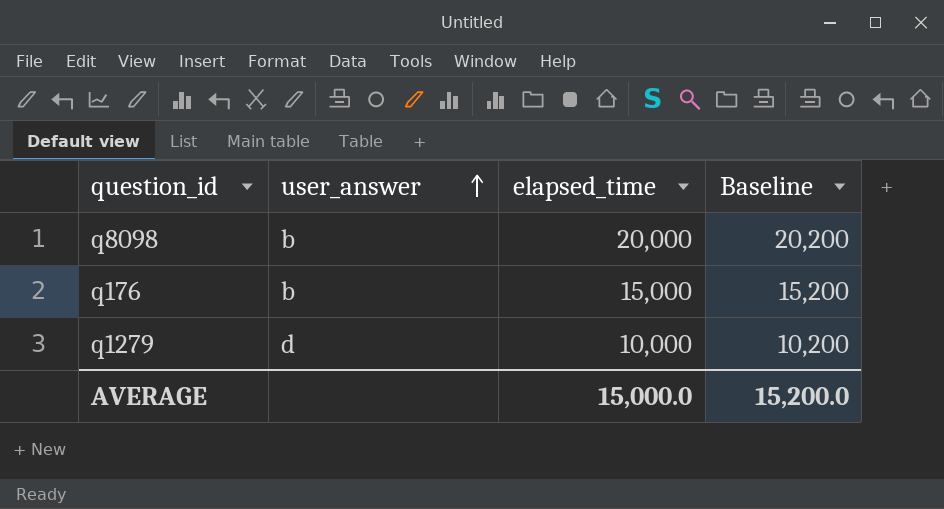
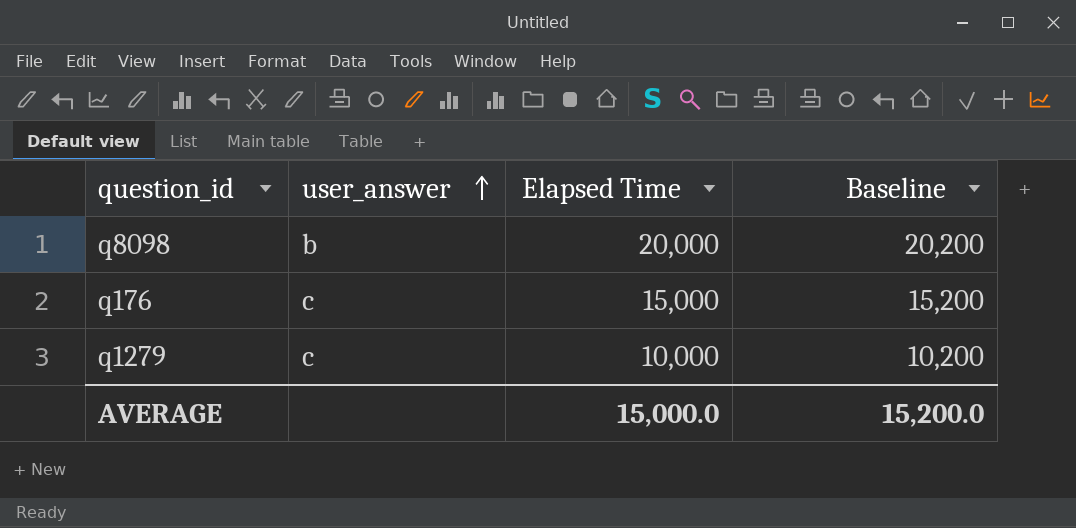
column name: elapsed_time -> Elapsed Time
q176 | user_answer: b -> c
q1279 | user_answer: d -> c

